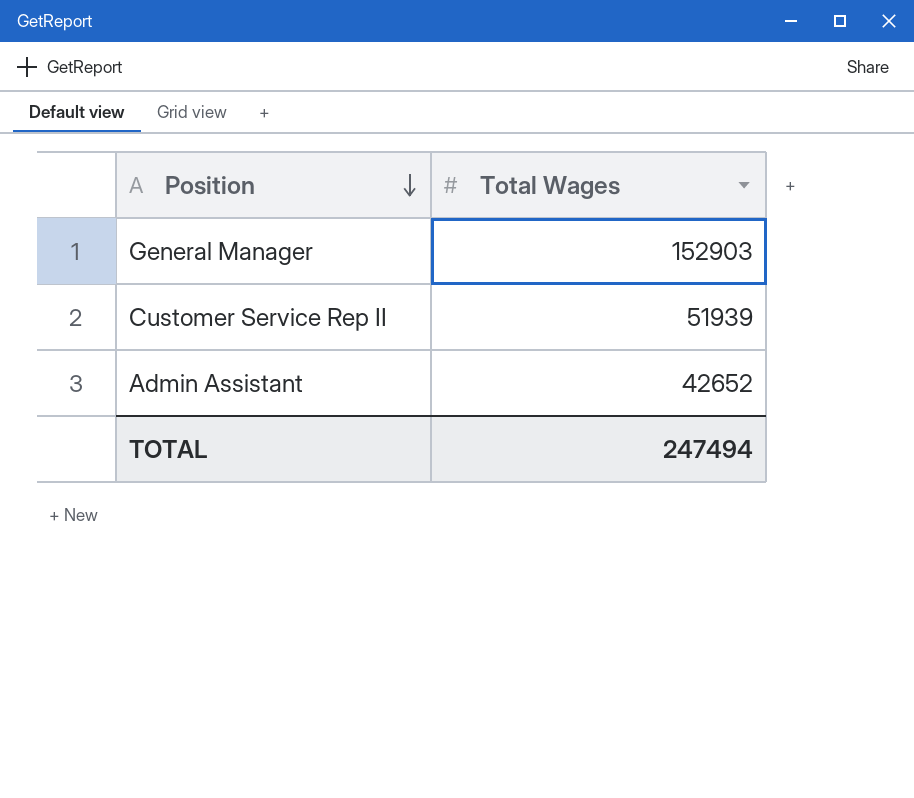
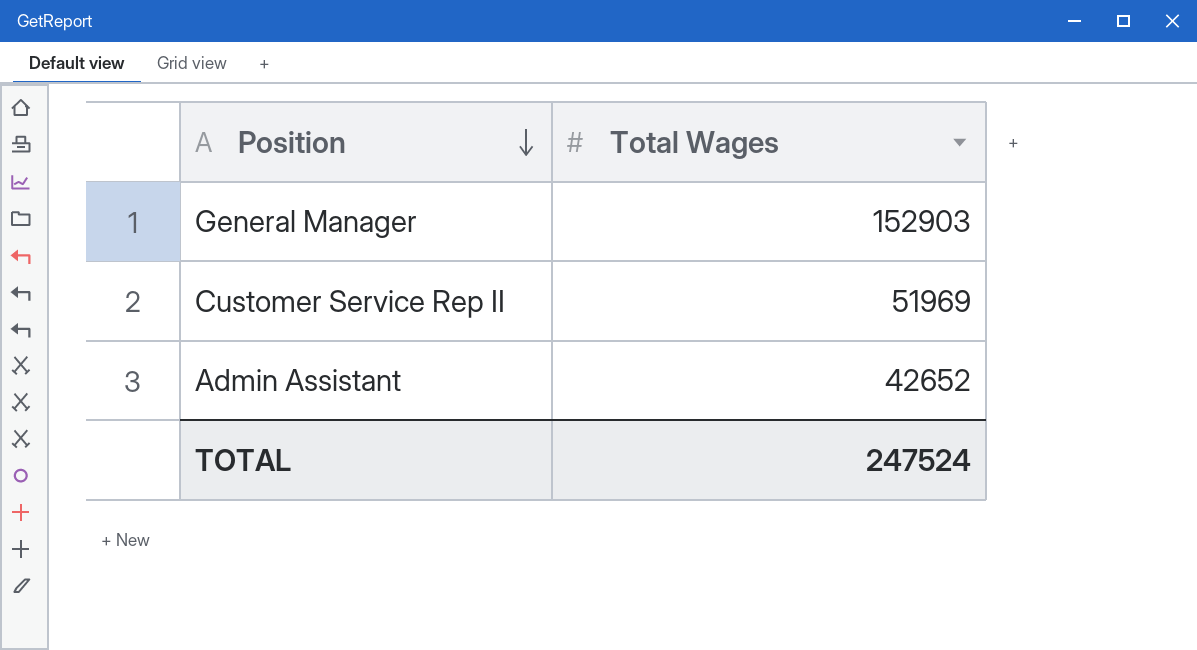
Customer Service Rep II | Total Wages: 51939 -> 51969
TOTAL | Total Wages: 247494 -> 247524

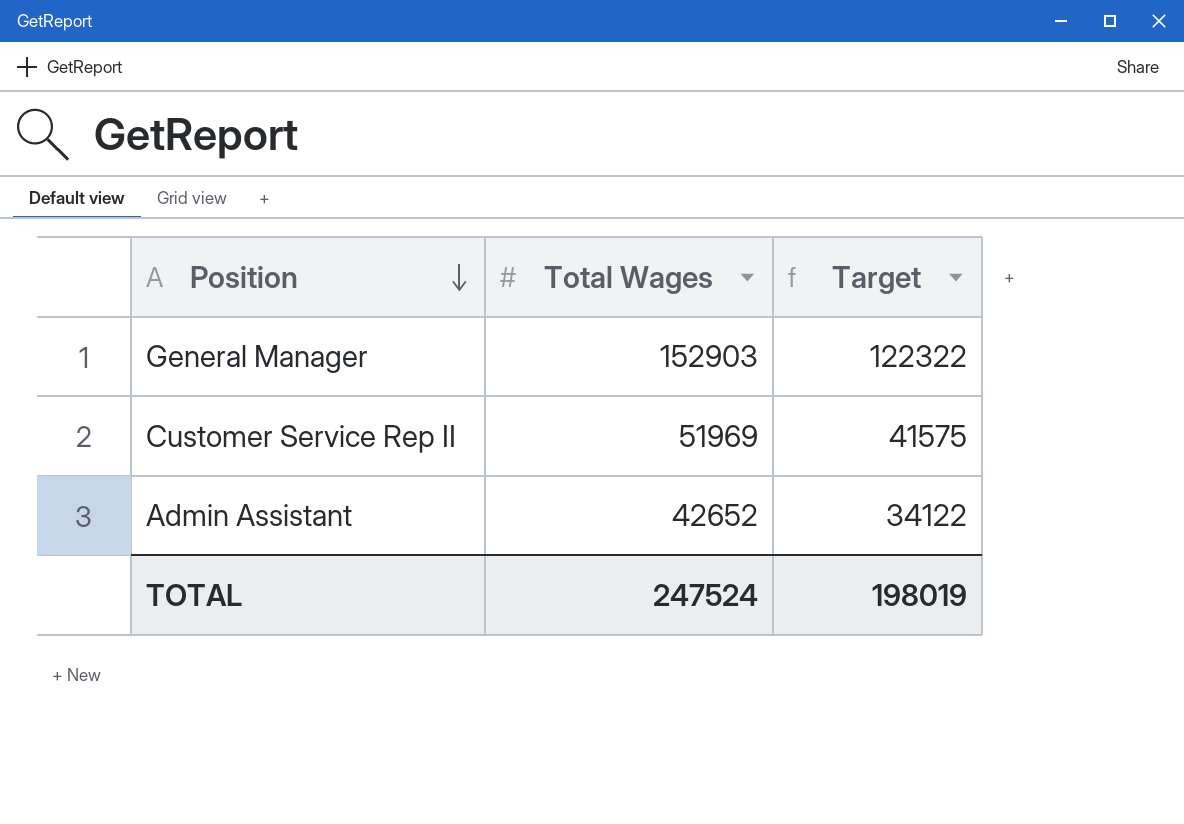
column Target | formula: none -> [Total Wages] * 0.8

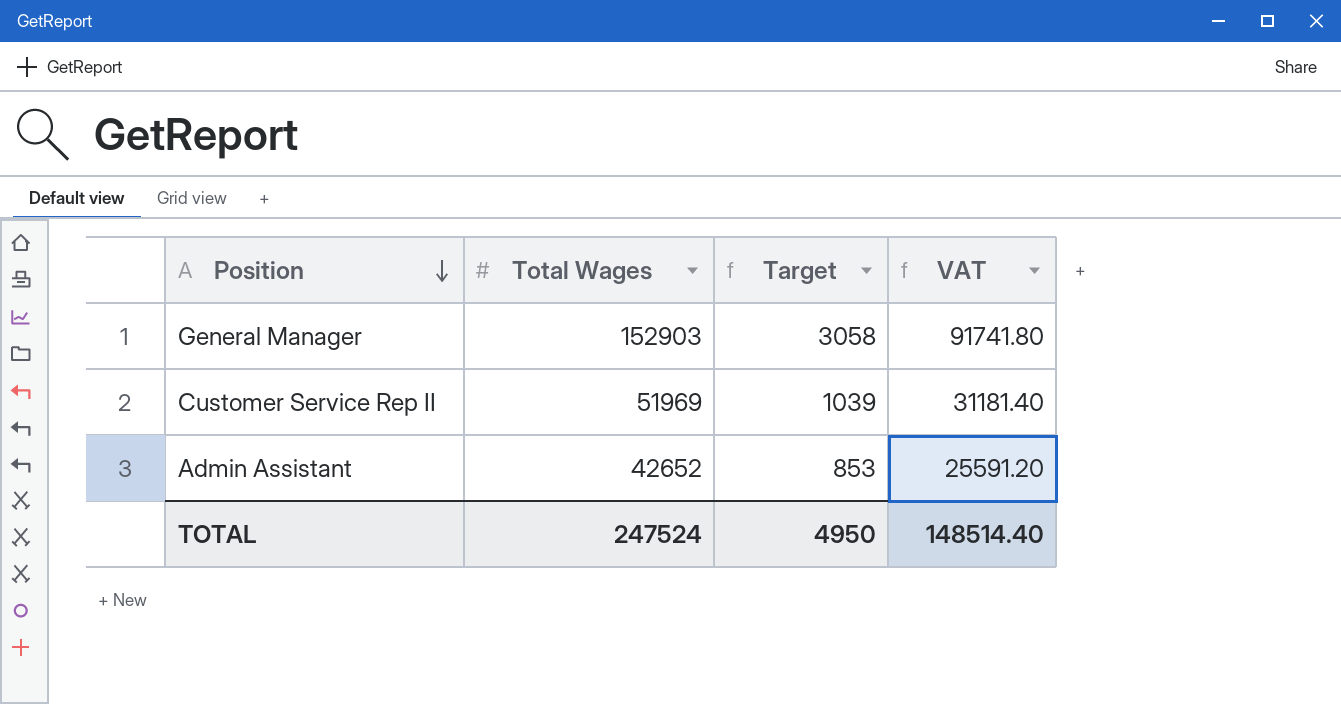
column Target | formula: [Total Wages] * 0.8 -> [Total Wages] * 0.02
column VAT | formula: none -> [Total Wages] * 0.6
TOTAL | Target: 198019 -> 4950

